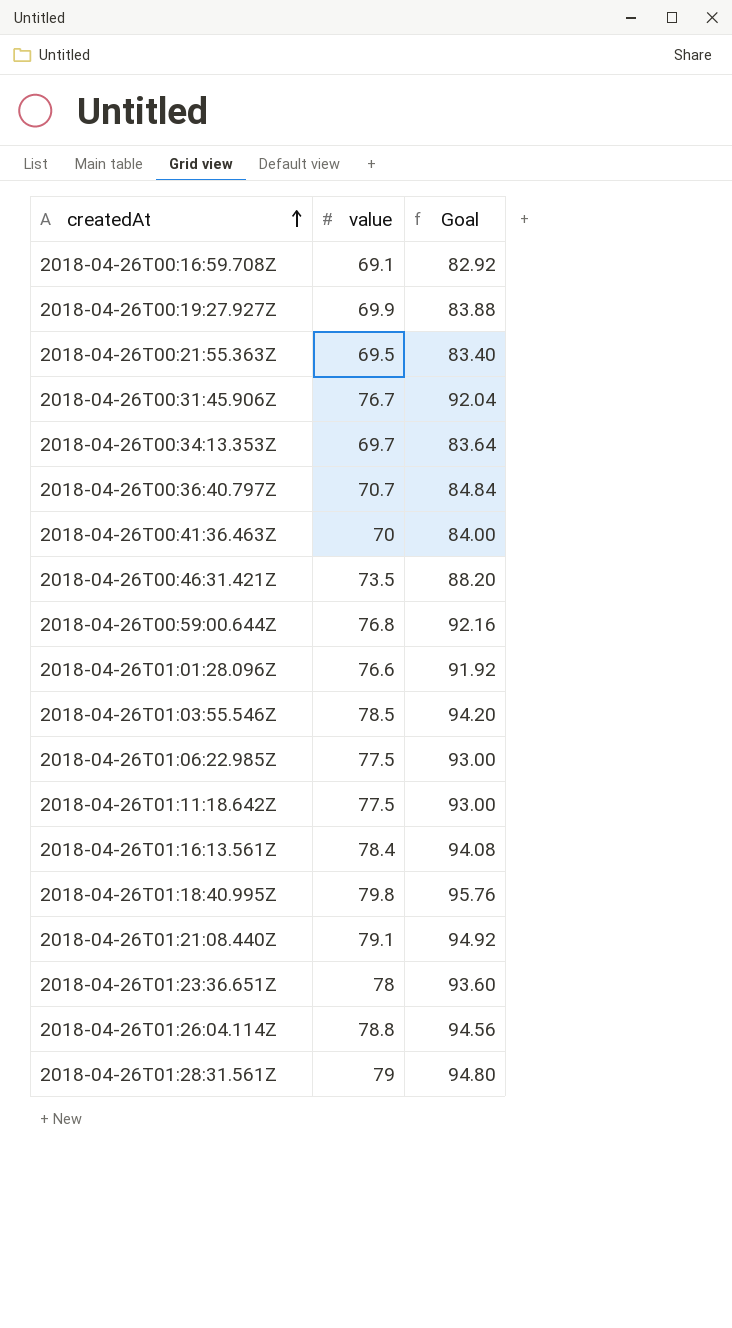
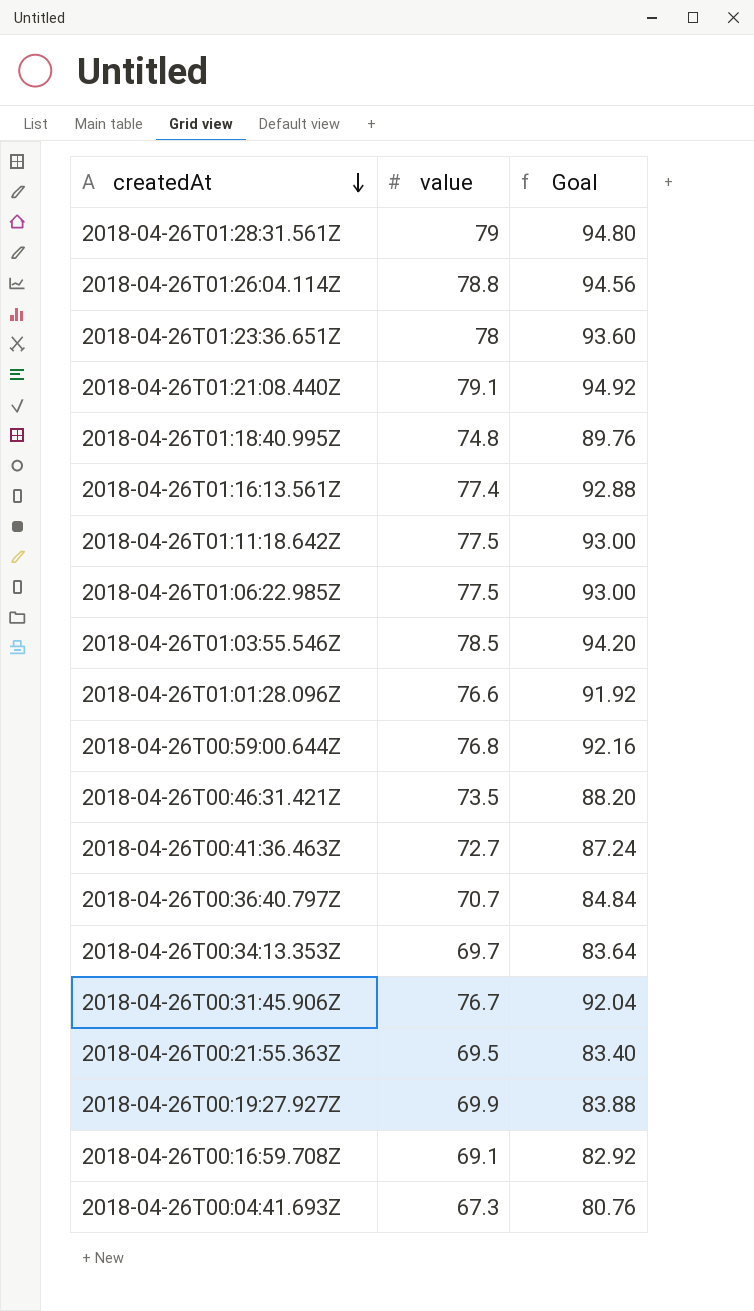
row order: createdAt ascending -> createdAt descending
2018-04-26T01:18:40.995Z | value: 79.8 -> 74.8
2018-04-26T01:18:40.995Z | Goal: 95.76 -> 89.76
2018-04-26T01:16:13.561Z | value: 78.4 -> 77.4
2018-04-26T01:16:13.561Z | Goal: 94.08 -> 92.88
2018-04-26T00:41:36.463Z | value: 70 -> 72.7
2018-04-26T00:41:36.463Z | Goal: 84.00 -> 87.24
row 2018-04-26T00:04:41.693Z: none -> 67.3 | 80.76

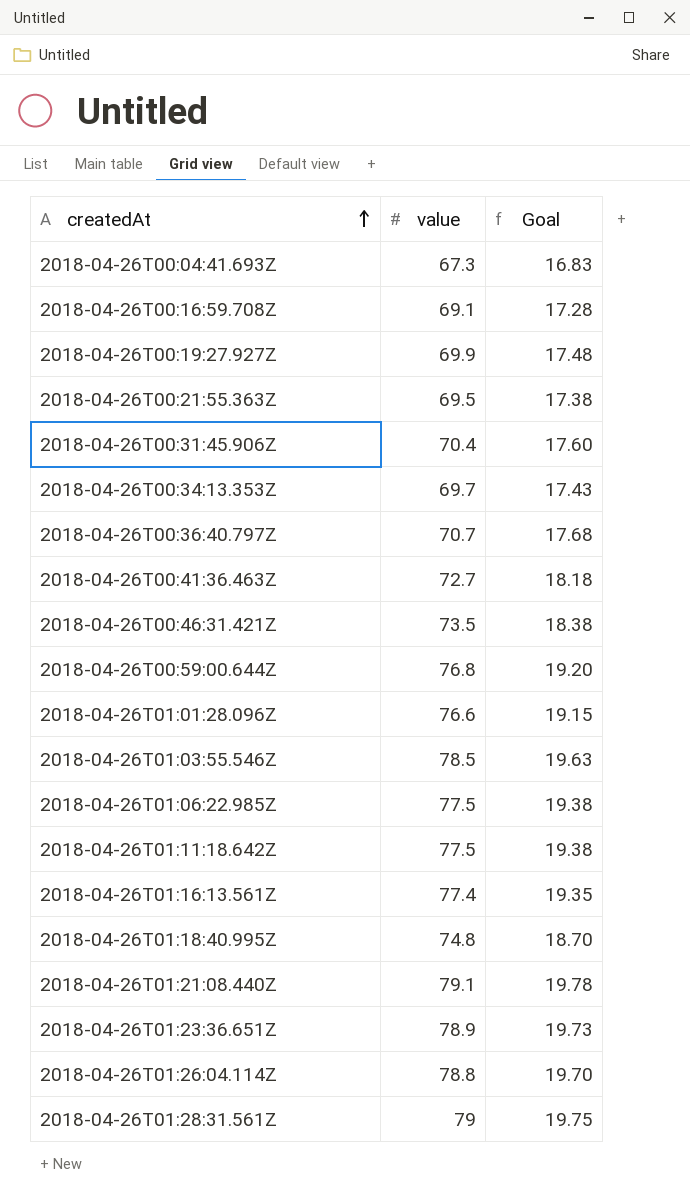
row order: createdAt descending -> createdAt ascending
column Goal | formula: [value] * 1.2 -> [value] * 0.25
2018-04-26T00:31:45.906Z | value: 76.7 -> 70.4
2018-04-26T01:23:36.651Z | value: 78 -> 78.9

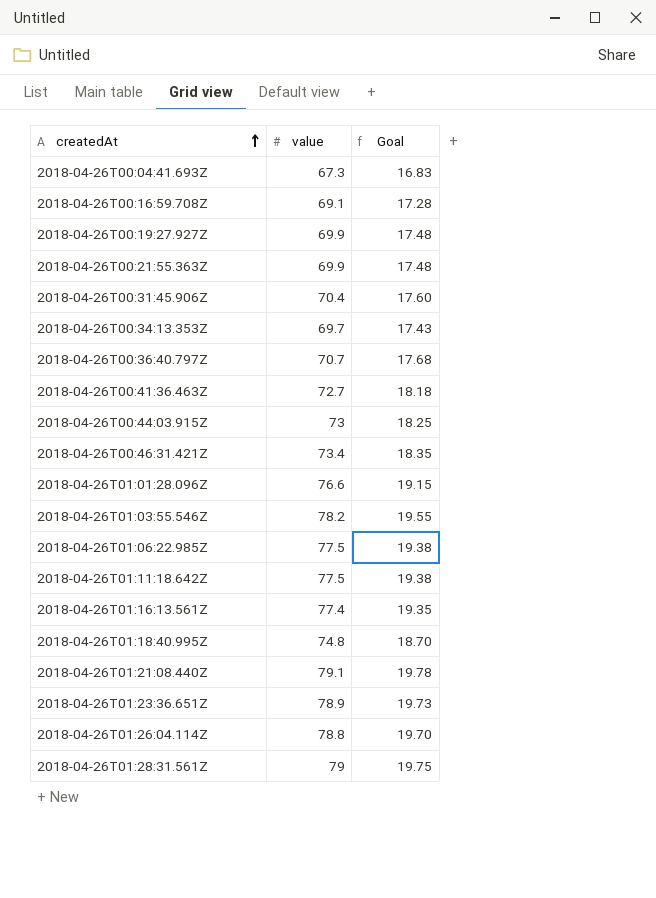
row 2018-04-26T00:59:00.644Z: 76.8 | 19.20 -> none
2018-04-26T00:21:55.363Z | value: 69.5 -> 69.9
2018-04-26T00:21:55.363Z | Goal: 17.38 -> 17.48
row 2018-04-26T00:44:03.915Z: none -> 73 | 18.25
2018-04-26T00:46:31.421Z | value: 73.5 -> 73.4
2018-04-26T00:46:31.421Z | Goal: 18.38 -> 18.35
2018-04-26T01:03:55.546Z | value: 78.5 -> 78.2
2018-04-26T01:03:55.546Z | Goal: 19.63 -> 19.55

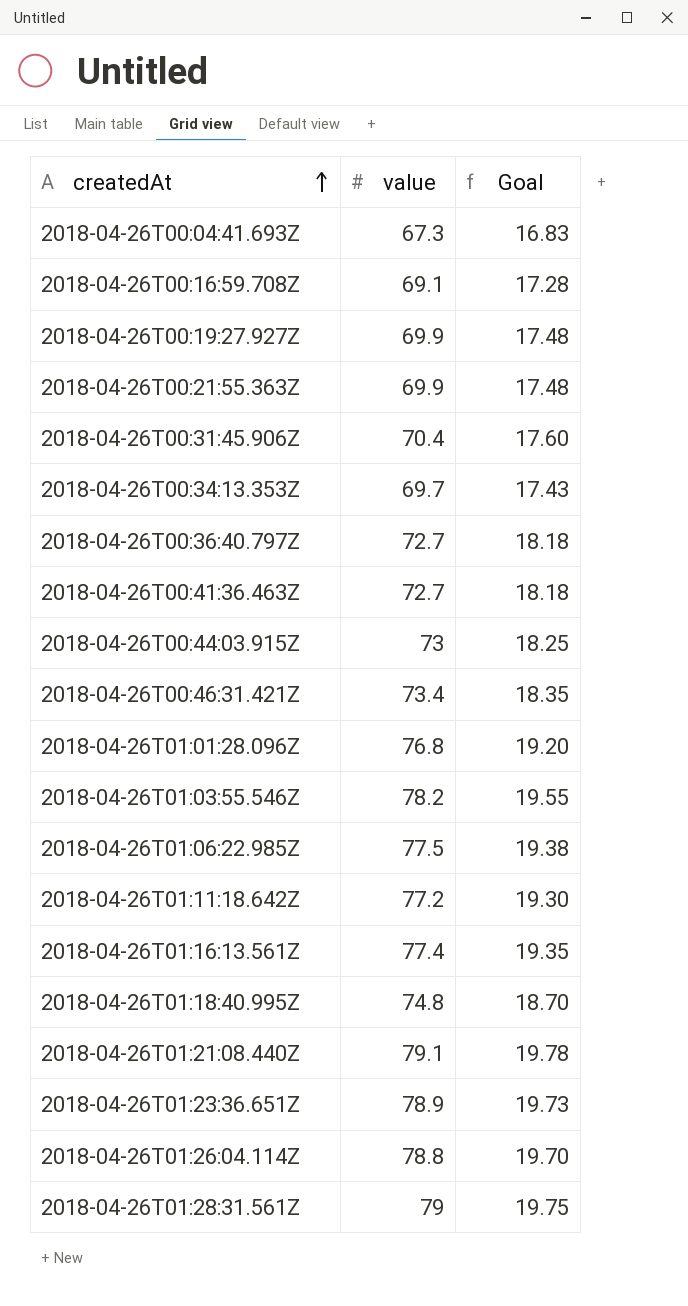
2018-04-26T00:36:40.797Z | value: 70.7 -> 72.7
2018-04-26T00:36:40.797Z | Goal: 17.68 -> 18.18
2018-04-26T01:01:28.096Z | value: 76.6 -> 76.8
2018-04-26T01:01:28.096Z | Goal: 19.15 -> 19.20
2018-04-26T01:11:18.642Z | value: 77.5 -> 77.2
2018-04-26T01:11:18.642Z | Goal: 19.38 -> 19.30

